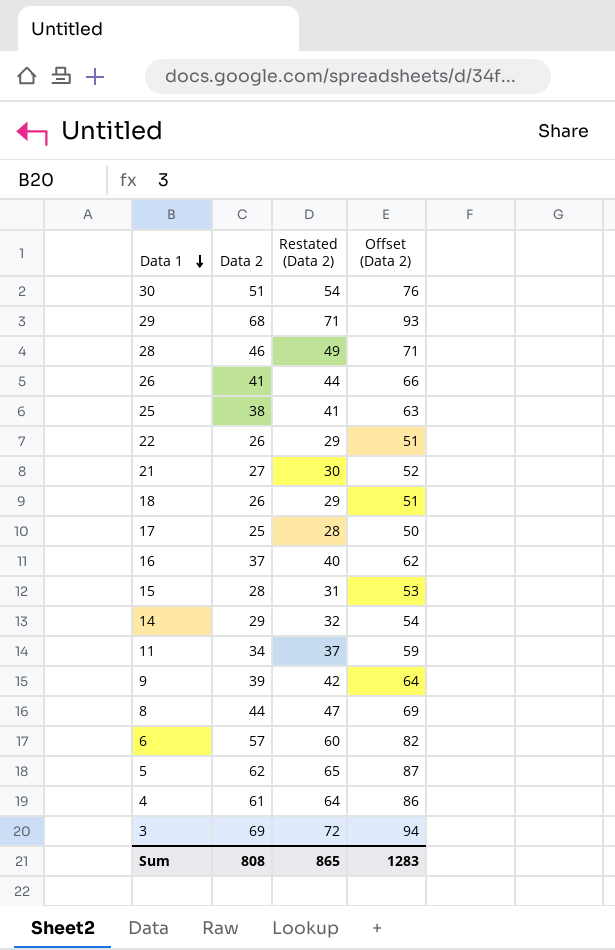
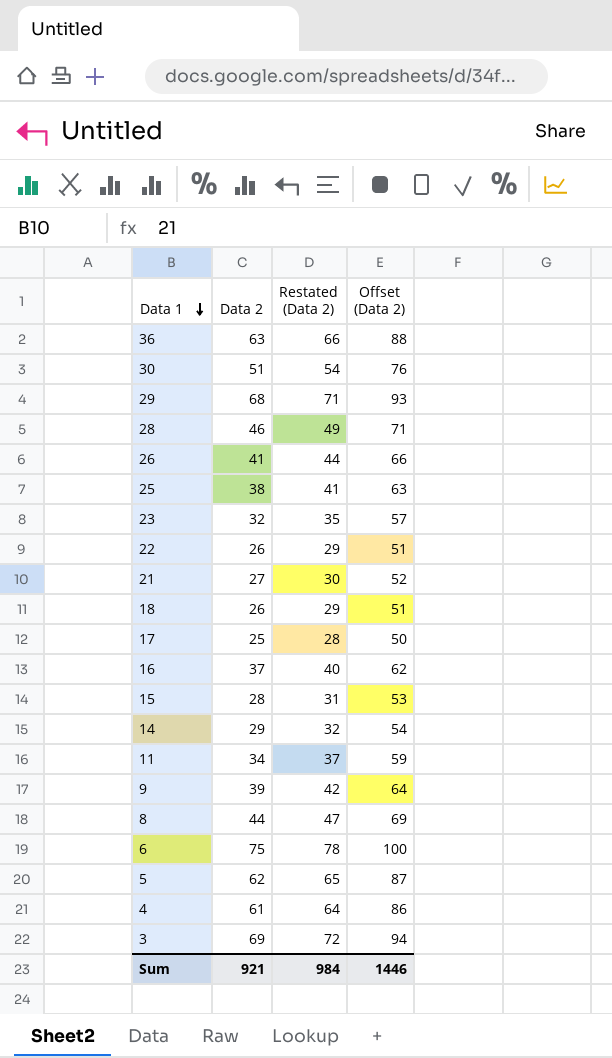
row 36: none -> 63 | 66 | 88
row 23: none -> 32 | 35 | 57
6 | Data 2: 57 -> 75
6 | Restated (Data 2): 60 -> 78
6 | Offset (Data 2): 82 -> 100
Sum | Data 2: 808 -> 921
Sum | Restated (Data 2): 865 -> 984
Sum | Offset (Data 2): 1283 -> 1446

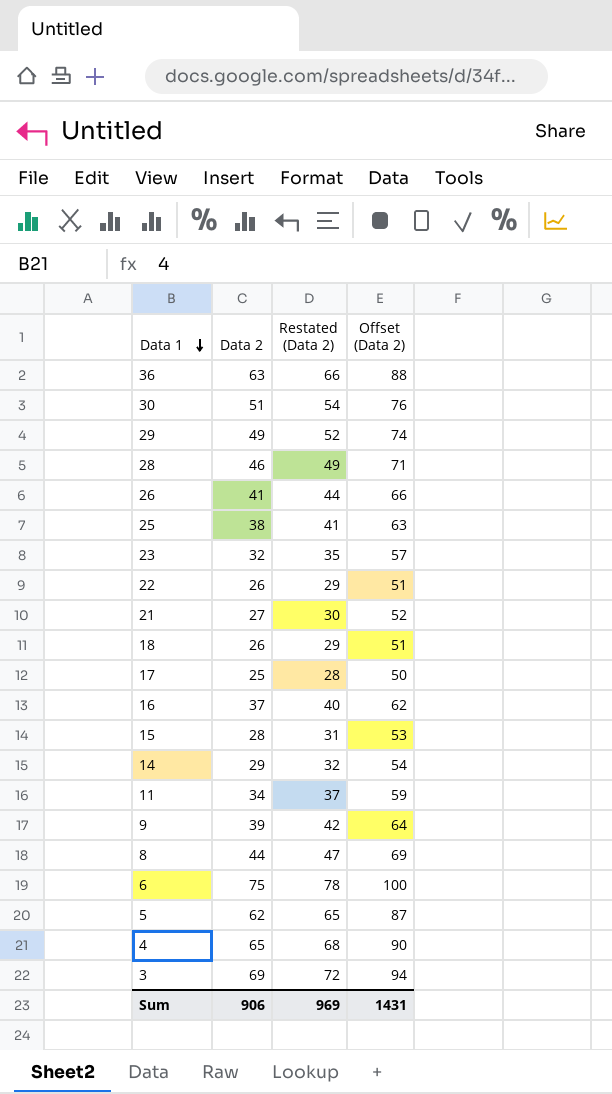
29 | Data 2: 68 -> 49
29 | Restated (Data 2): 71 -> 52
29 | Offset (Data 2): 93 -> 74
4 | Data 2: 61 -> 65
4 | Restated (Data 2): 64 -> 68
4 | Offset (Data 2): 86 -> 90
Sum | Data 2: 921 -> 906
Sum | Restated (Data 2): 984 -> 969
Sum | Offset (Data 2): 1446 -> 1431

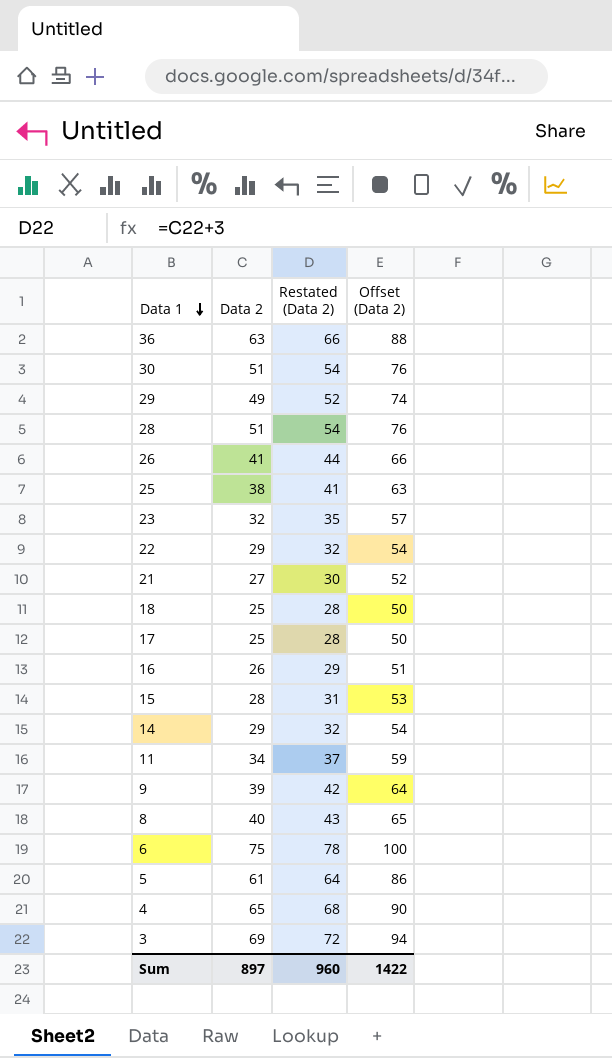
28 | Data 2: 46 -> 51
28 | Restated (Data 2): 49 -> 54
28 | Offset (Data 2): 71 -> 76
22 | Data 2: 26 -> 29
22 | Restated (Data 2): 29 -> 32
22 | Offset (Data 2): 51 -> 54
18 | Data 2: 26 -> 25
18 | Restated (Data 2): 29 -> 28
18 | Offset (Data 2): 51 -> 50
16 | Data 2: 37 -> 26
16 | Restated (Data 2): 40 -> 29
16 | Offset (Data 2): 62 -> 51
8 | Data 2: 44 -> 40
8 | Restated (Data 2): 47 -> 43
8 | Offset (Data 2): 69 -> 65
5 | Data 2: 62 -> 61
5 | Restated (Data 2): 65 -> 64
5 | Offset (Data 2): 87 -> 86
Sum | Data 2: 906 -> 897
Sum | Restated (Data 2): 969 -> 960
Sum | Offset (Data 2): 1431 -> 1422

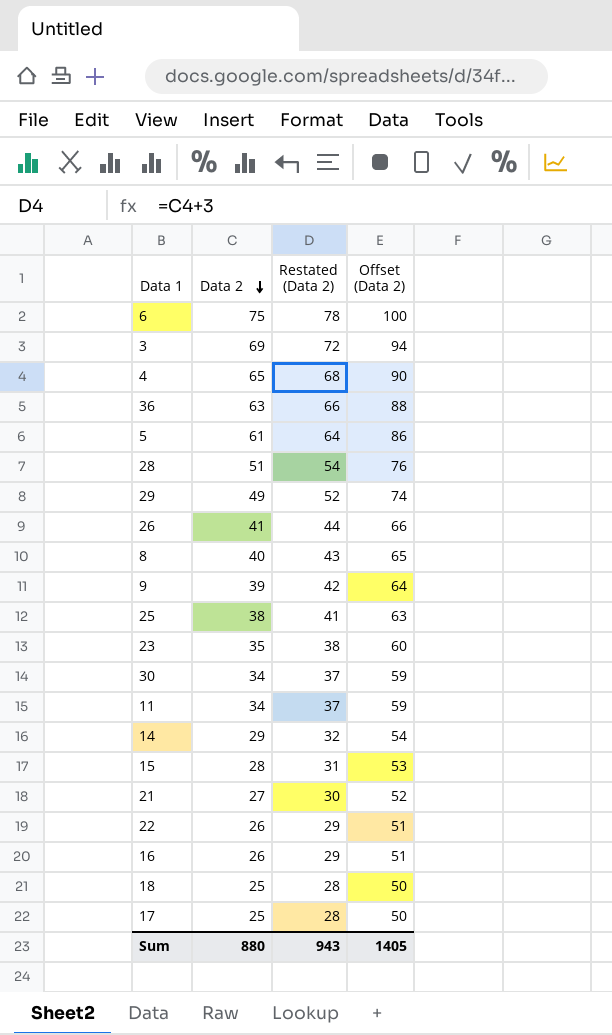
row order: Data 1 descending -> Data 2 descending
23 | Data 2: 32 -> 35
23 | Restated (Data 2): 35 -> 38
23 | Offset (Data 2): 57 -> 60
30 | Data 2: 51 -> 34
30 | Restated (Data 2): 54 -> 37
30 | Offset (Data 2): 76 -> 59
22 | Data 2: 29 -> 26
22 | Restated (Data 2): 32 -> 29
22 | Offset (Data 2): 54 -> 51
Sum | Data 2: 897 -> 880
Sum | Restated (Data 2): 960 -> 943
Sum | Offset (Data 2): 1422 -> 1405

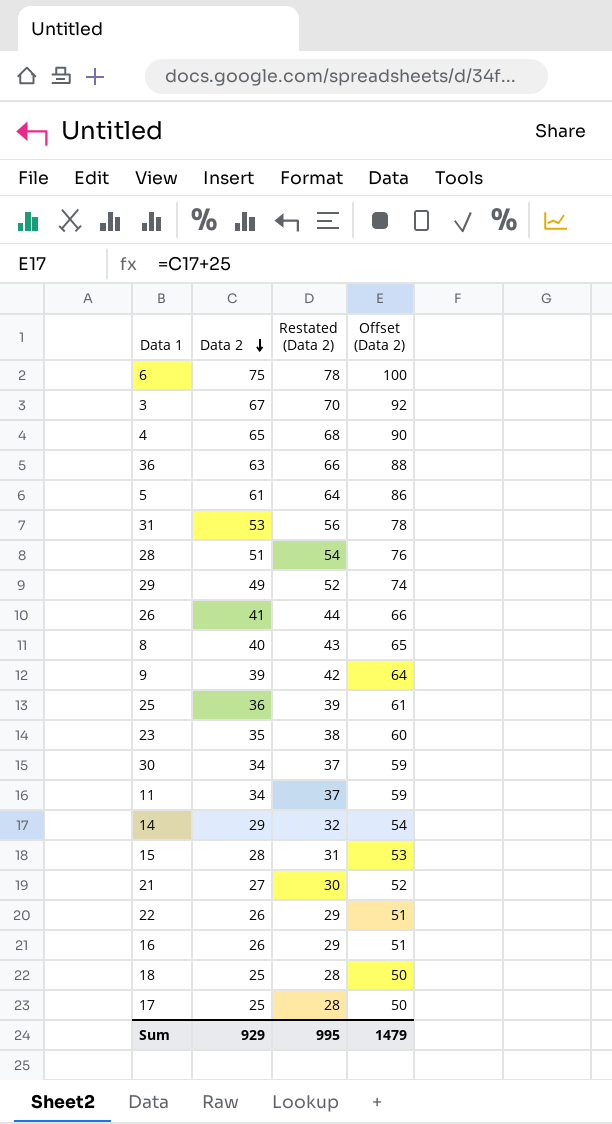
3 | Data 2: 69 -> 67
3 | Restated (Data 2): 72 -> 70
3 | Offset (Data 2): 94 -> 92
row 31: none -> 53 | 56 | 78
25 | Data 2: 38 -> 36
25 | Restated (Data 2): 41 -> 39
25 | Offset (Data 2): 63 -> 61
Sum | Data 2: 880 -> 929
Sum | Restated (Data 2): 943 -> 995
Sum | Offset (Data 2): 1405 -> 1479

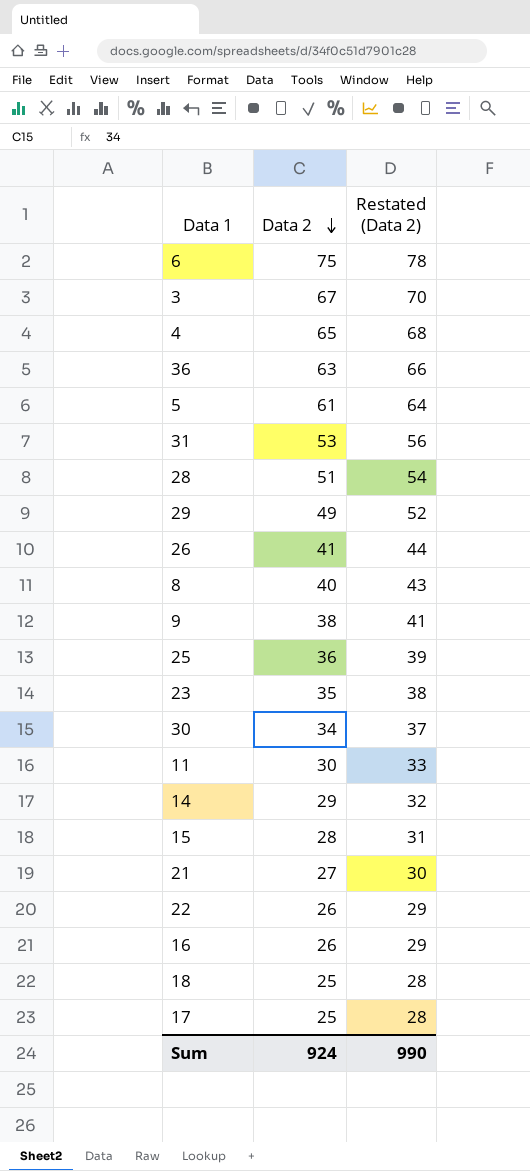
column Offset (Data 2) | formula: [Data 2] + 25 -> none
9 | Data 2: 39 -> 38
9 | Restated (Data 2): 42 -> 41
11 | Data 2: 34 -> 30
11 | Restated (Data 2): 37 -> 33
Sum | Data 2: 929 -> 924
Sum | Restated (Data 2): 995 -> 990

